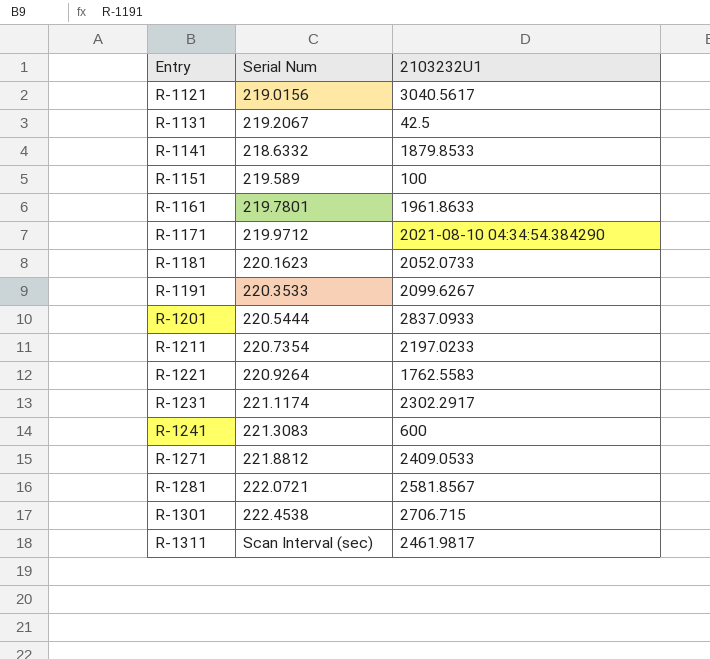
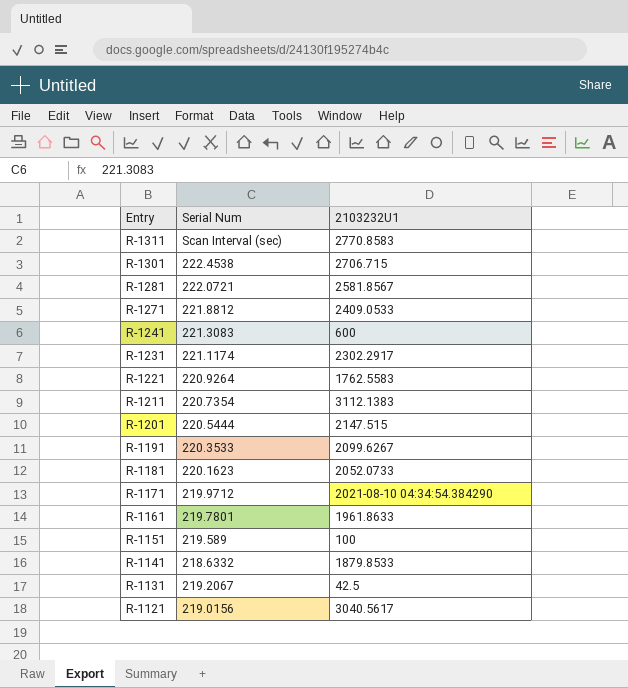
row order: Entry ascending -> Entry descending
R-1311 | 2103232U1: 2461.9817 -> 2770.8583
R-1211 | 2103232U1: 2197.0233 -> 3112.1383
R-1201 | 2103232U1: 2837.0933 -> 2147.515

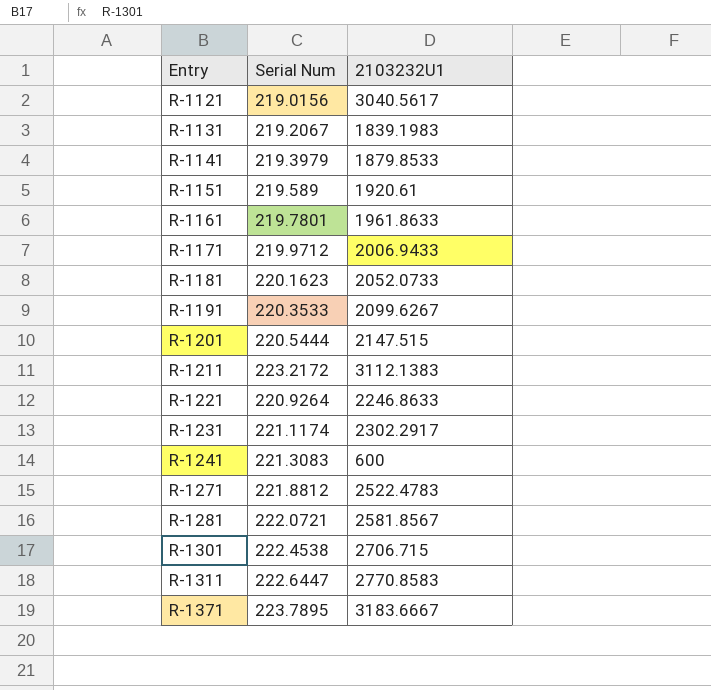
row order: Entry descending -> Entry ascending
R-1131 | 2103232U1: 42.5 -> 1839.1983
R-1141 | Serial Num: 218.6332 -> 219.3979
R-1151 | 2103232U1: 100 -> 1920.61
R-1171 | 2103232U1: 2021-08-10 04:34:54.384290 -> 2006.9433
R-1211 | Serial Num: 220.7354 -> 223.2172
R-1221 | 2103232U1: 1762.5583 -> 2246.8633
R-1271 | 2103232U1: 2409.0533 -> 2522.4783
R-1311 | Serial Num: Scan Interval (sec) -> 222.6447
row R-1371: none -> 223.7895 | 3183.6667

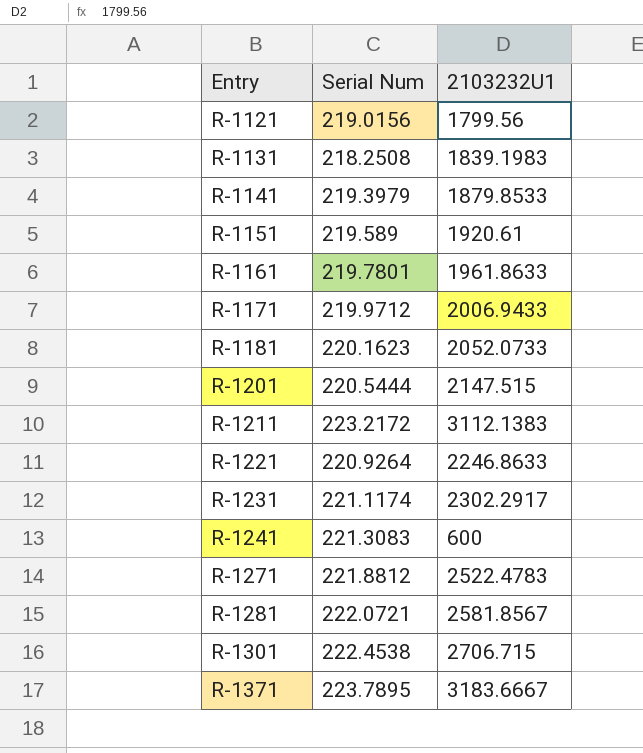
row R-1191: 220.3533 | 2099.6267 -> none
row R-1311: 222.6447 | 2770.8583 -> none
R-1121 | 2103232U1: 3040.5617 -> 1799.56
R-1131 | Serial Num: 219.2067 -> 218.2508

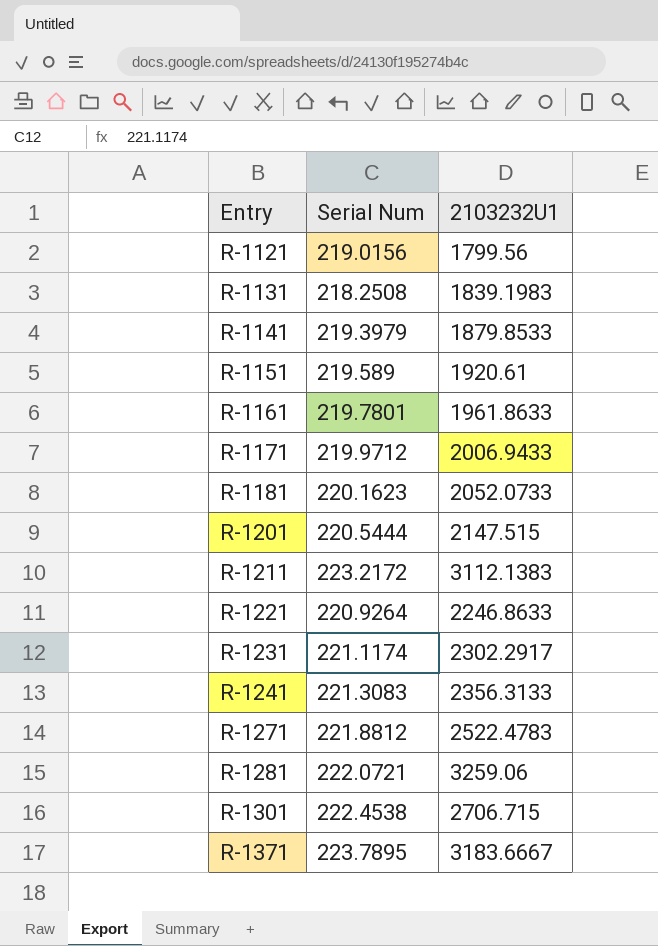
R-1241 | 2103232U1: 600 -> 2356.3133
R-1281 | 2103232U1: 2581.8567 -> 3259.06

